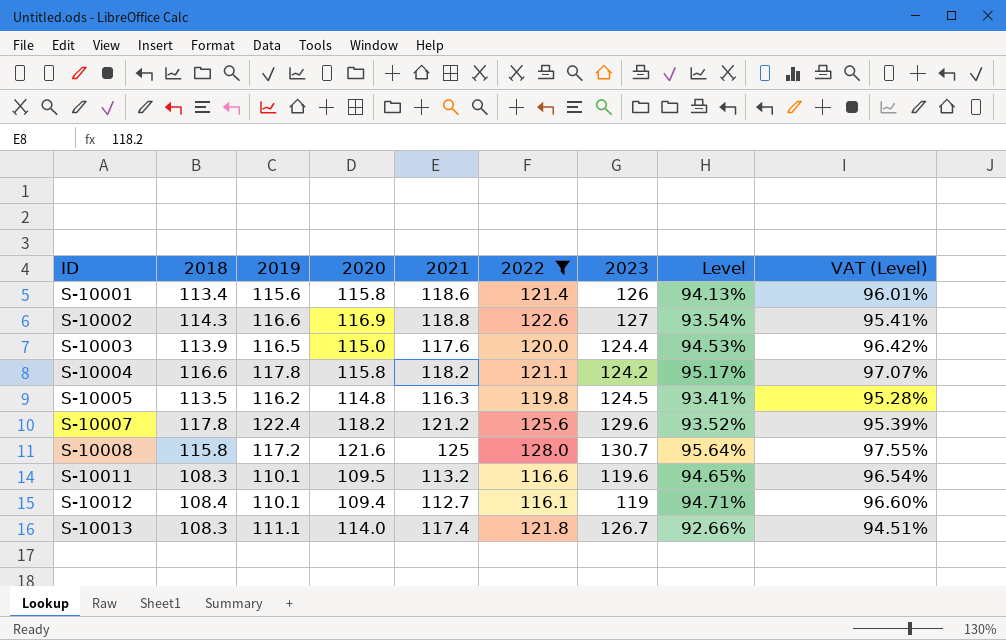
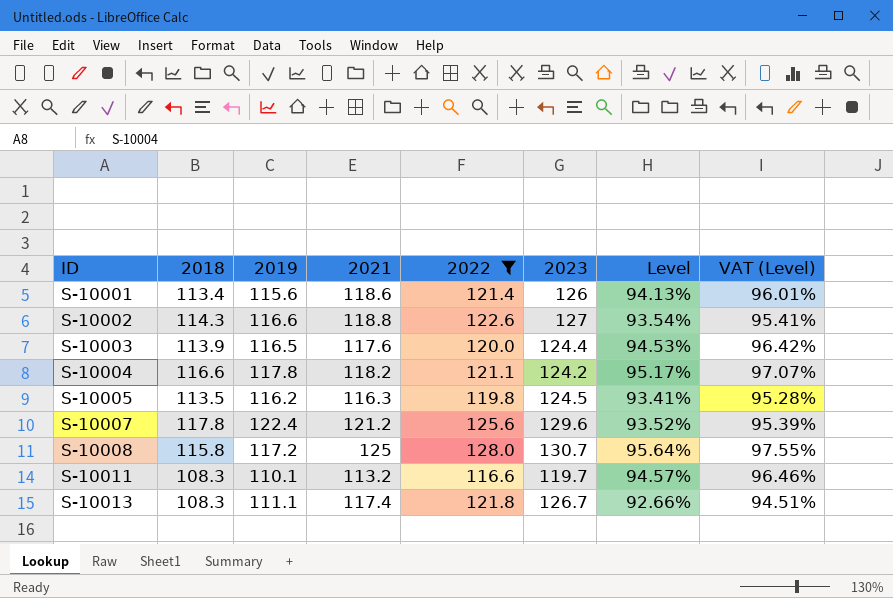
column 2020 | position: 4 -> none
row S-10012: 108.4 | 110.1 | 109.4 | 112.7 | 116.1 | 119 | 94.71% | 96.60% -> none
S-10011 | 2023: 119.6 -> 119.7
S-10011 | Level: 94.65% -> 94.57%
S-10011 | VAT (Level): 96.54% -> 96.46%

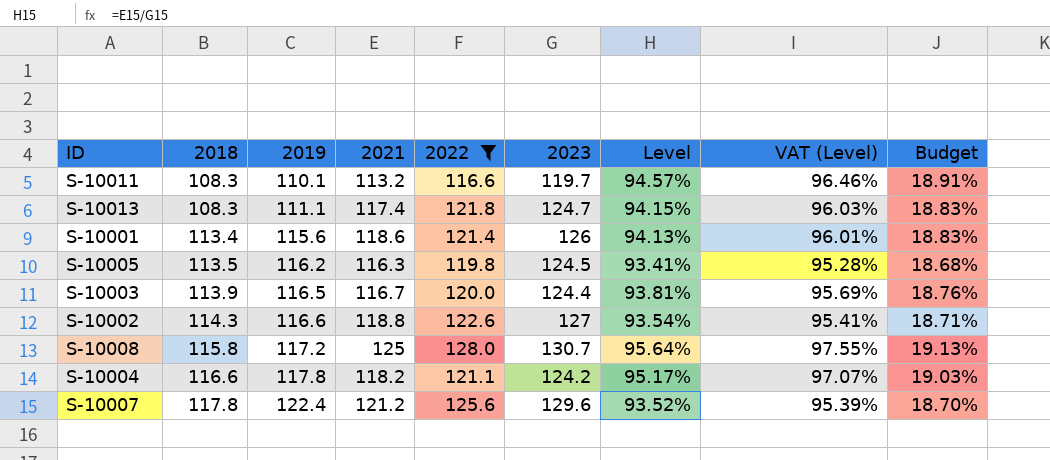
row order: ID ascending -> 2018 ascending
column Budget | formula: none -> [Level] * 0.2
S-10013 | 2023: 126.7 -> 124.7
S-10013 | Level: 92.66% -> 94.15%
S-10013 | VAT (Level): 94.51% -> 96.03%
S-10003 | 2021: 117.6 -> 116.7
S-10003 | Level: 94.53% -> 93.81%
S-10003 | VAT (Level): 96.42% -> 95.69%

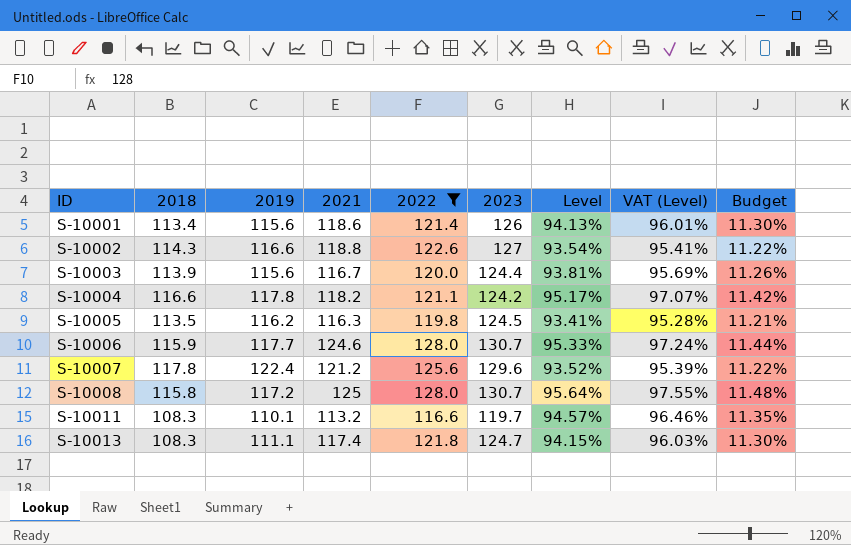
row order: 2018 ascending -> ID ascending
column Budget | formula: [Level] * 0.2 -> [Level] * 0.12
S-10003 | 2019: 116.5 -> 115.6
row S-10006: none -> 115.9 | 117.7 | 124.6 | 128.0 | 130.7 | 95.33% | 97.24% | 11.44%

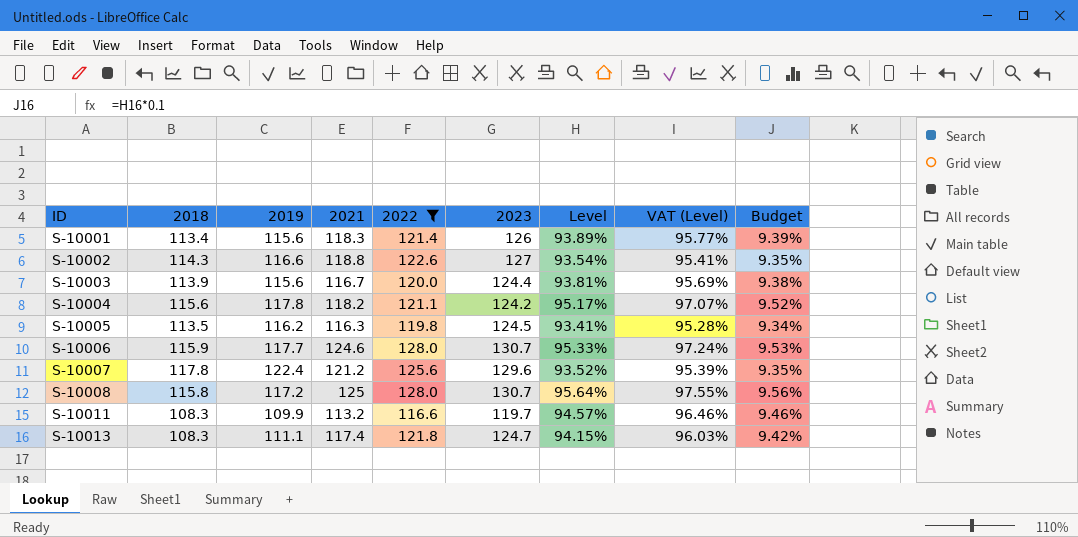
column Budget | formula: [Level] * 0.12 -> [Level] * 0.1
S-10001 | 2021: 118.6 -> 118.3
S-10001 | Level: 94.13% -> 93.89%
S-10001 | VAT (Level): 96.01% -> 95.77%
S-10004 | 2018: 116.6 -> 115.6
S-10011 | 2019: 110.1 -> 109.9

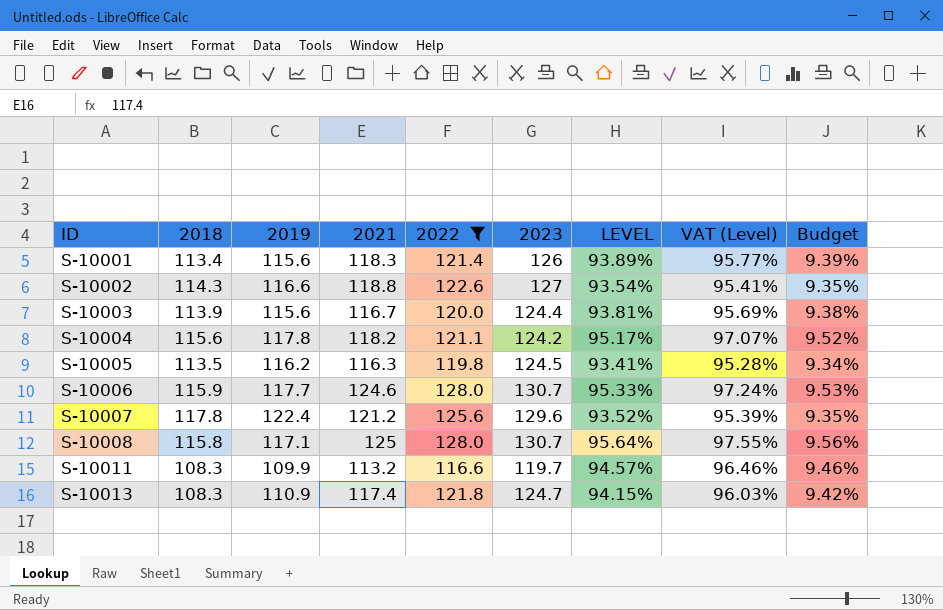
column name: Level -> LEVEL
S-10008 | 2019: 117.2 -> 117.1
S-10013 | 2019: 111.1 -> 110.9

